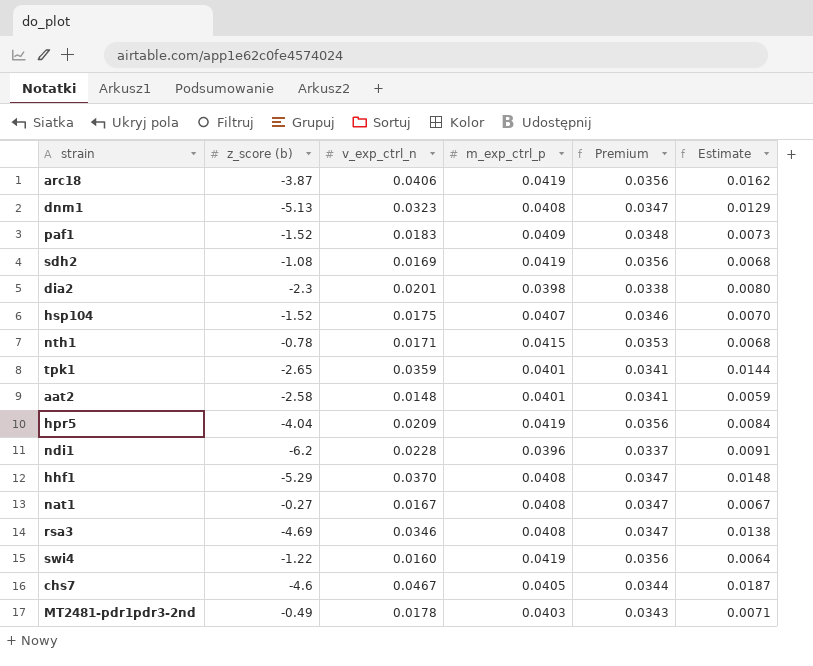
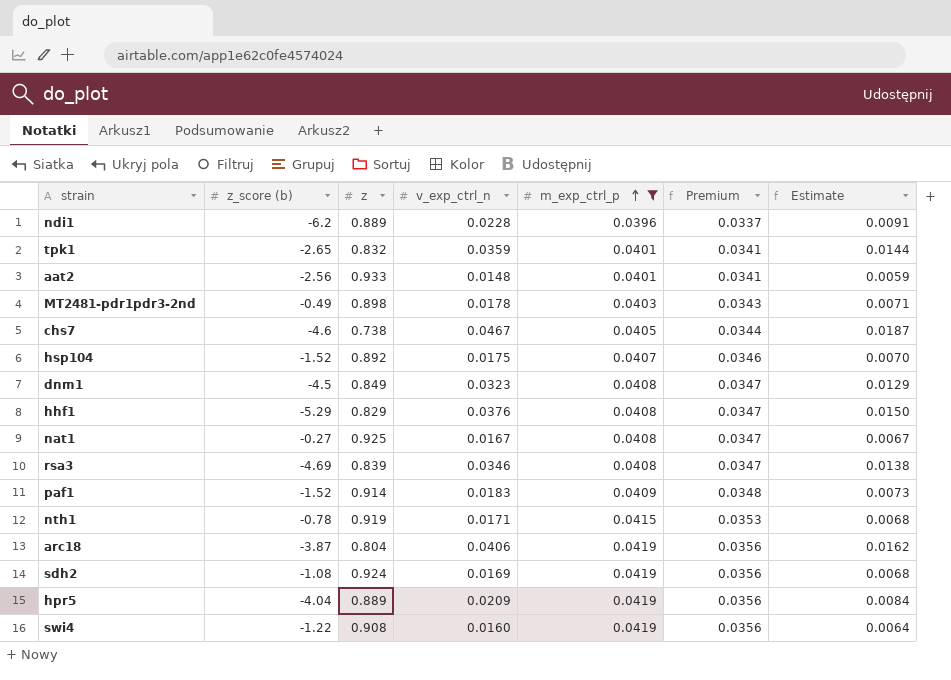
filter: none -> m_exp_ctrl_p != 0.0398
row order: none -> m_exp_ctrl_p ascending
column z | position: none -> 3
aat2 | z_score (b): -2.58 -> -2.56
dnm1 | z_score (b): -5.13 -> -4.5
hhf1 | v_exp_ctrl_n: 0.0370 -> 0.0376
hhf1 | Estimate: 0.0148 -> 0.0150

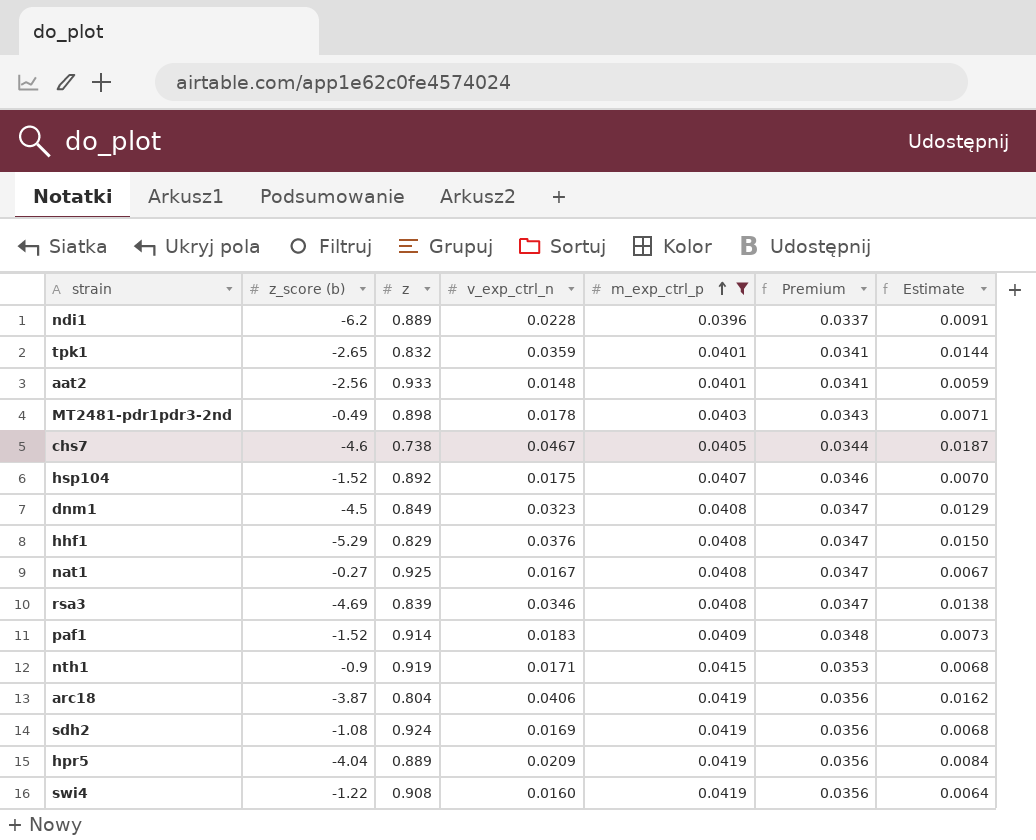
nth1 | z_score (b): -0.78 -> -0.9

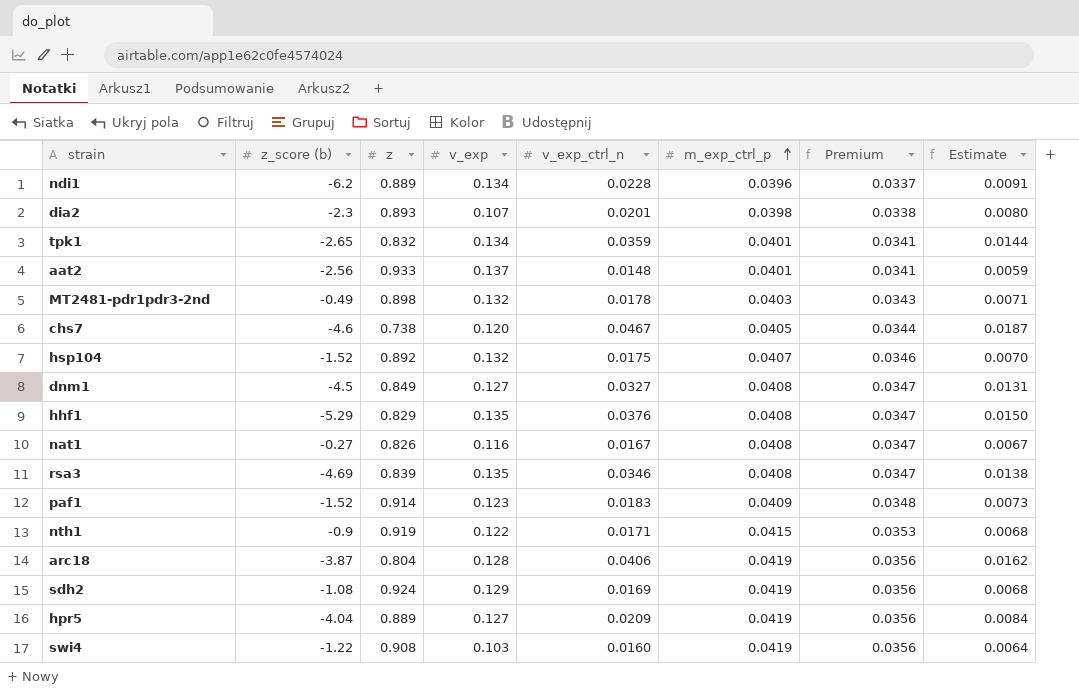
filter: m_exp_ctrl_p != 0.0398 -> none
column v_exp | position: none -> 4
dnm1 | v_exp_ctrl_n: 0.0323 -> 0.0327
dnm1 | Estimate: 0.0129 -> 0.0131
nat1 | z: 0.925 -> 0.826

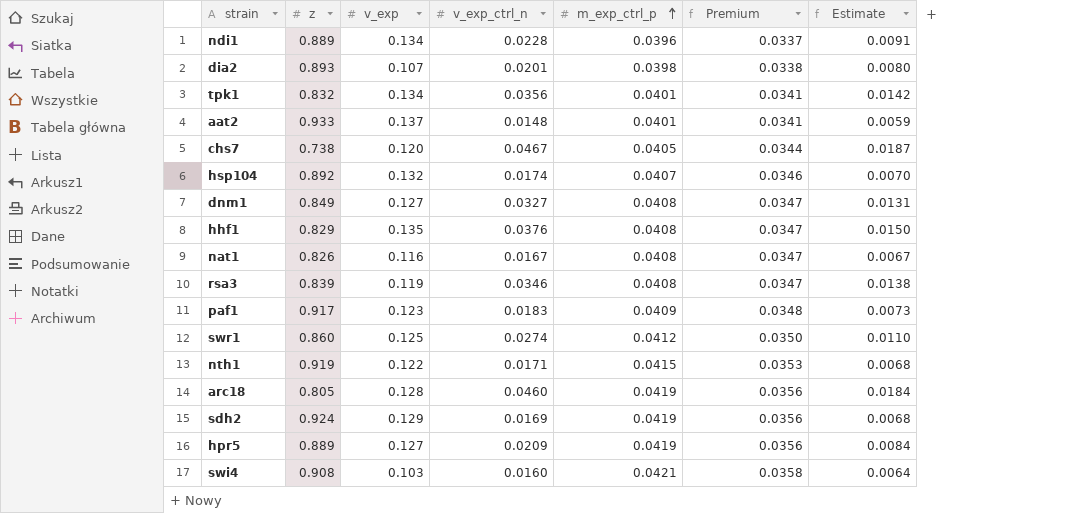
column z_score (b) | position: 2 -> none
row MT2481-pdr1pdr3-2nd: -0.49 | 0.898 | 0.132 | 0.0178 | 0.0403 | 0.0343 | 0.0071 -> none
tpk1 | v_exp_ctrl_n: 0.0359 -> 0.0356
tpk1 | Estimate: 0.0144 -> 0.0142
hsp104 | v_exp_ctrl_n: 0.0175 -> 0.0174
rsa3 | v_exp: 0.135 -> 0.119
paf1 | z: 0.914 -> 0.917
row swr1: none -> 0.860 | 0.125 | 0.0274 | 0.0412 | 0.0350 | 0.0110
arc18 | z: 0.804 -> 0.805
arc18 | v_exp_ctrl_n: 0.0406 -> 0.0460
arc18 | Estimate: 0.0162 -> 0.0184
swi4 | m_exp_ctrl_p: 0.0419 -> 0.0421
swi4 | Premium: 0.0356 -> 0.0358

